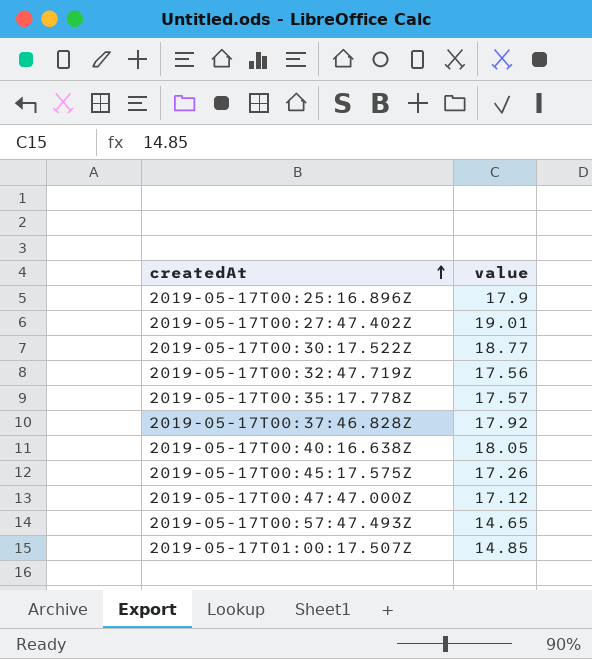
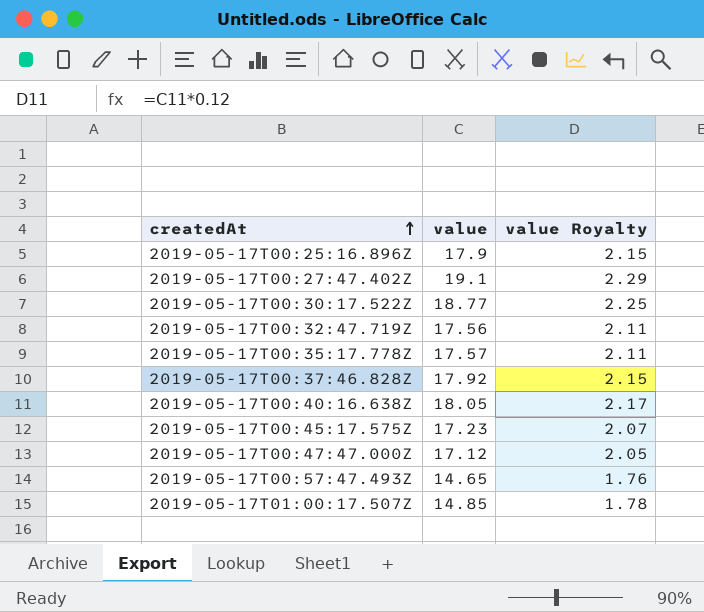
column value Royalty | formula: none -> [value] * 0.12
2019-05-17T00:27:47.402Z | value: 19.01 -> 19.1
2019-05-17T00:45:17.575Z | value: 17.26 -> 17.23

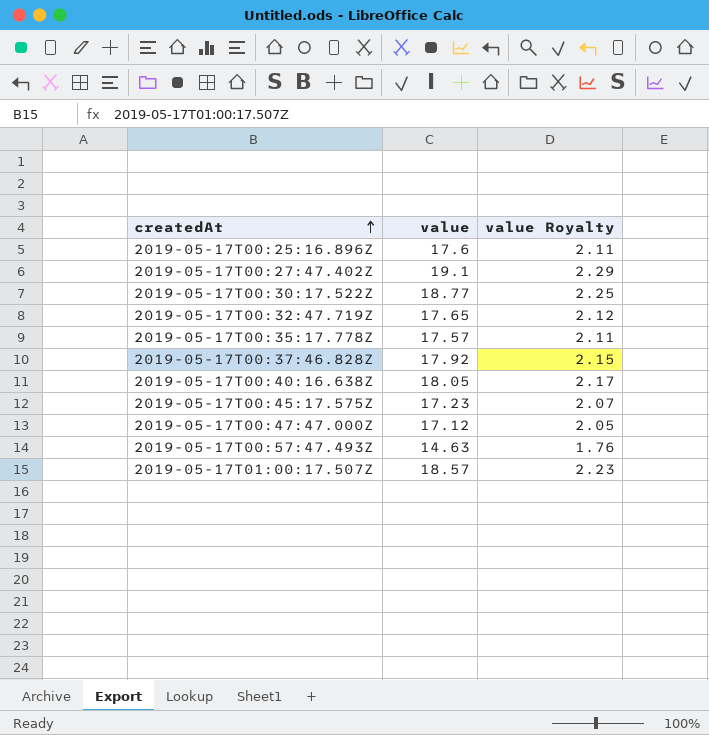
2019-05-17T00:25:16.896Z | value: 17.9 -> 17.6
2019-05-17T00:25:16.896Z | value Royalty: 2.15 -> 2.11
2019-05-17T00:32:47.719Z | value: 17.56 -> 17.65
2019-05-17T00:32:47.719Z | value Royalty: 2.11 -> 2.12
2019-05-17T00:57:47.493Z | value: 14.65 -> 14.63
2019-05-17T01:00:17.507Z | value: 14.85 -> 18.57
2019-05-17T01:00:17.507Z | value Royalty: 1.78 -> 2.23

